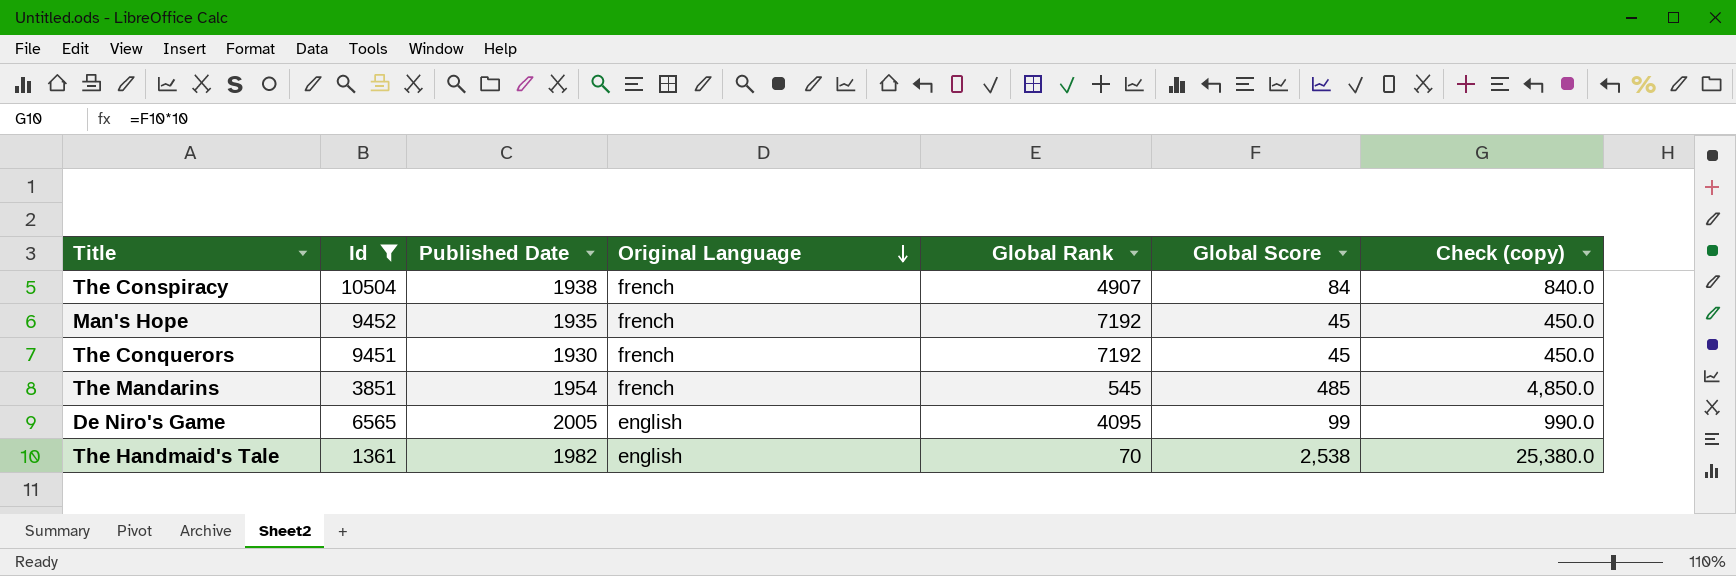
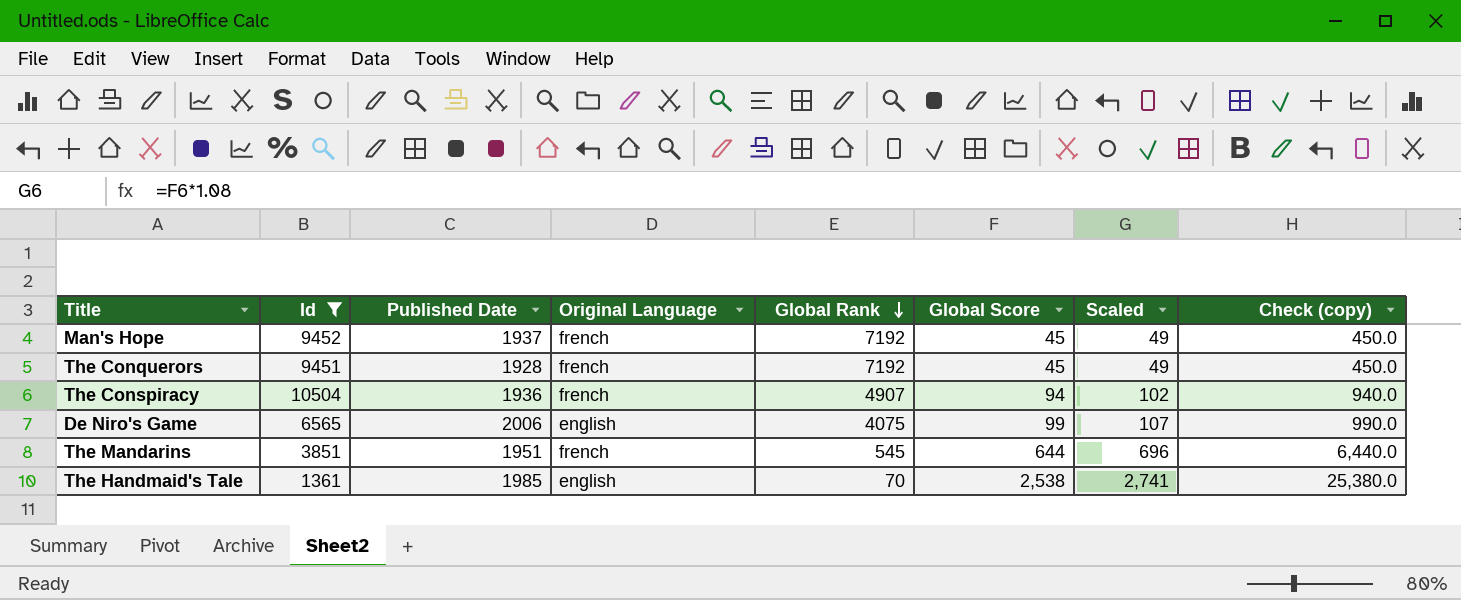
row order: Original Language descending -> Global Rank descending
column Scaled | formula: none -> [Global Score] * 1.08
Man's Hope | Published Date: 1935 -> 1937
The Conquerors | Published Date: 1930 -> 1928
The Conspiracy | Published Date: 1938 -> 1936
The Conspiracy | Global Score: 84 -> 94
The Conspiracy | Check (copy): 840.0 -> 940.0
De Niro's Game | Published Date: 2005 -> 2006
De Niro's Game | Global Rank: 4095 -> 4075
The Mandarins | Published Date: 1954 -> 1951
The Mandarins | Global Score: 485 -> 644
The Mandarins | Check (copy): 4,850.0 -> 6,440.0
The Handmaid's Tale | Published Date: 1982 -> 1985

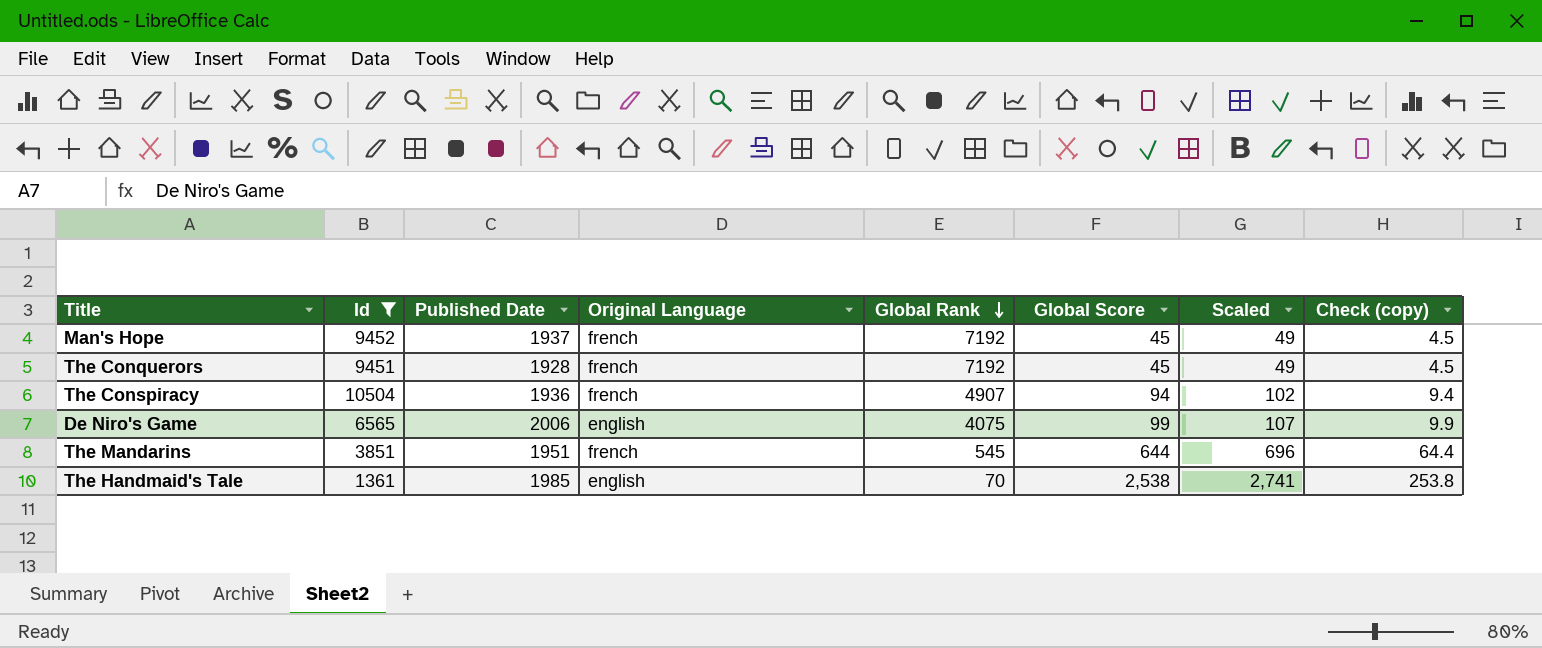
column Check (copy) | formula: [Global Score] * 10 -> [Global Score] * 0.1

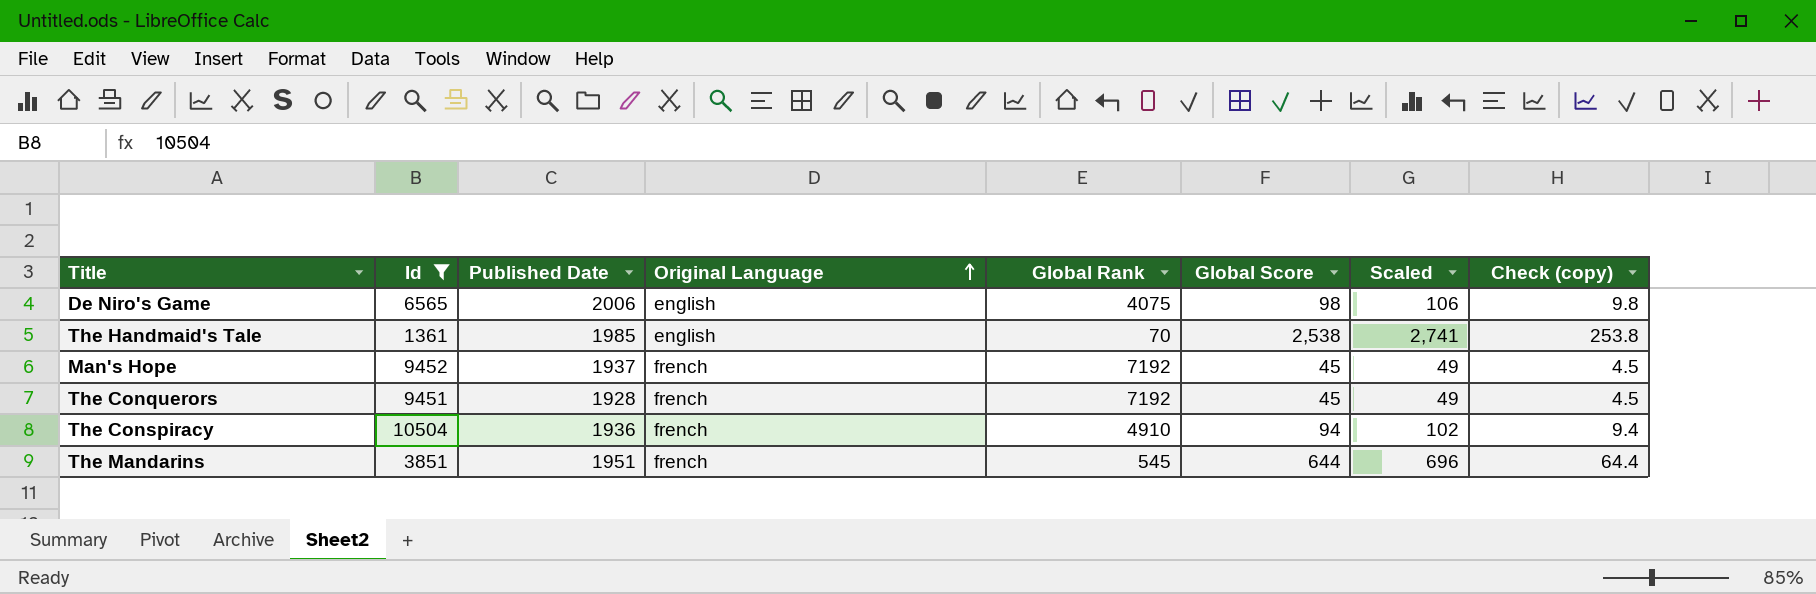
row order: Global Rank descending -> Original Language ascending
De Niro's Game | Global Score: 99 -> 98
De Niro's Game | Scaled: 107 -> 106
De Niro's Game | Check (copy): 9.9 -> 9.8
The Conspiracy | Global Rank: 4907 -> 4910

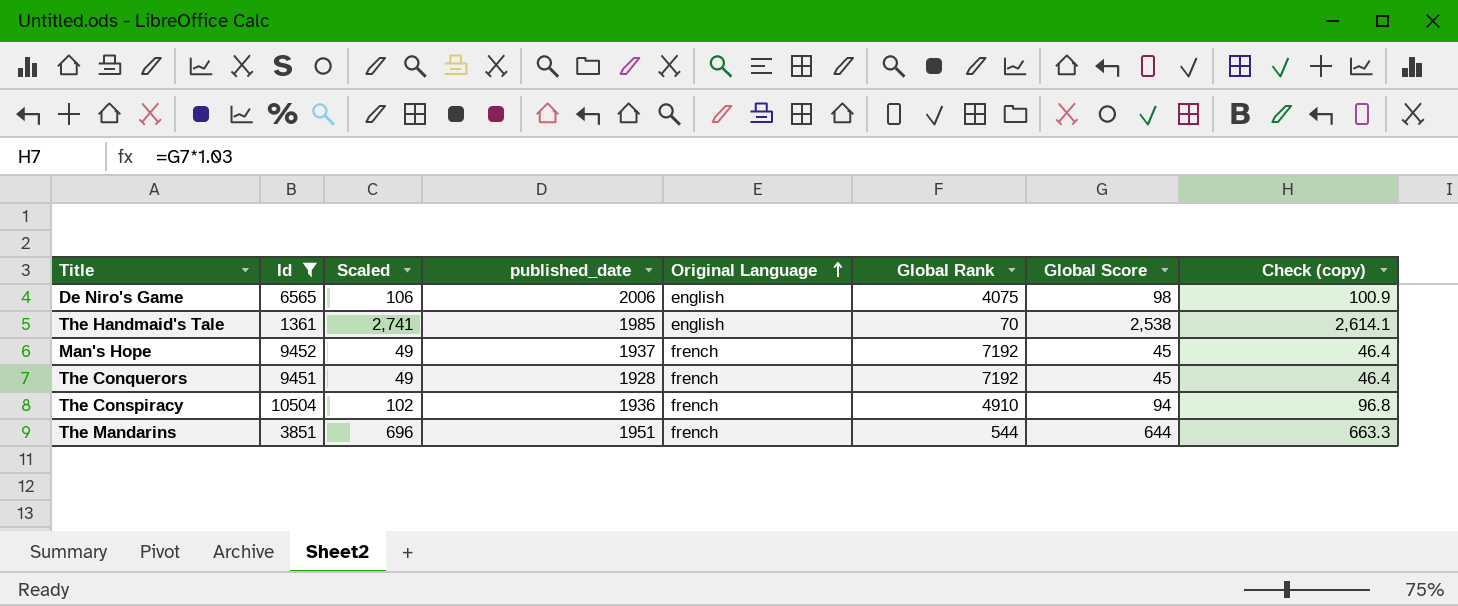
column Scaled | position: 7 -> 3
column name: Published Date -> published_date
column Check (copy) | formula: [Global Score] * 0.1 -> [Global Score] * 1.03
The Mandarins | Global Rank: 545 -> 544

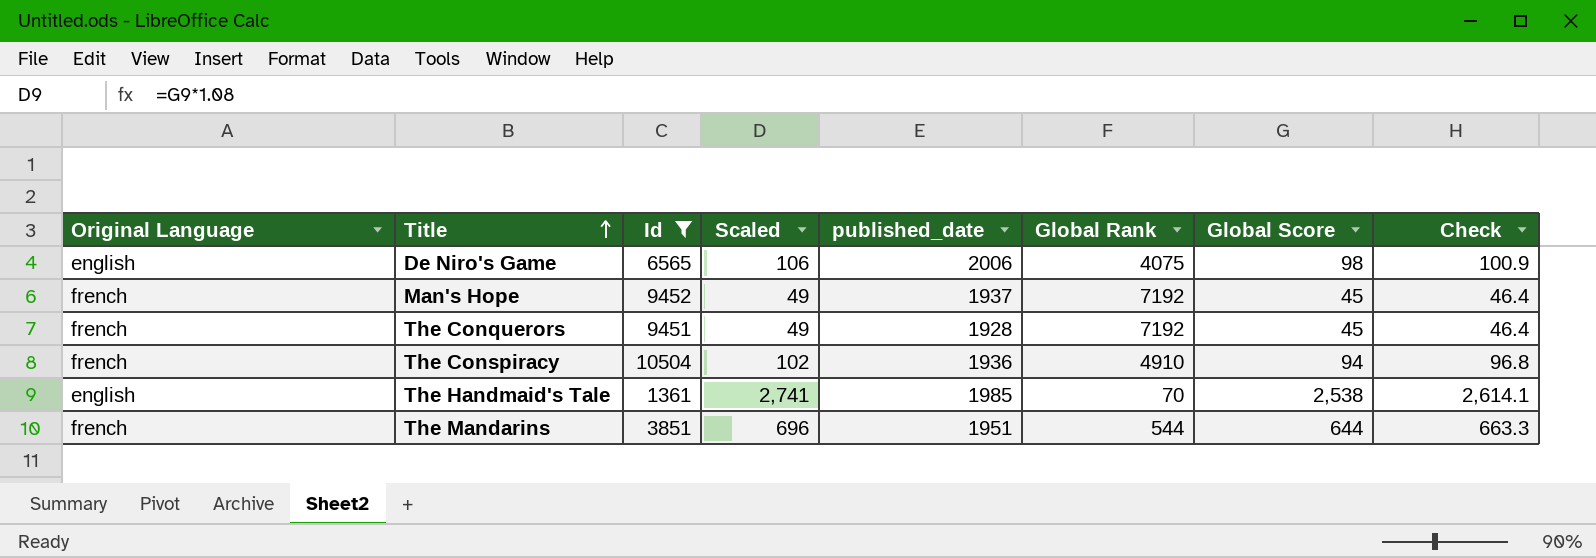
row order: Original Language ascending -> Title ascending
column Original Language | position: 5 -> 1
column name: Check (copy) -> Check

